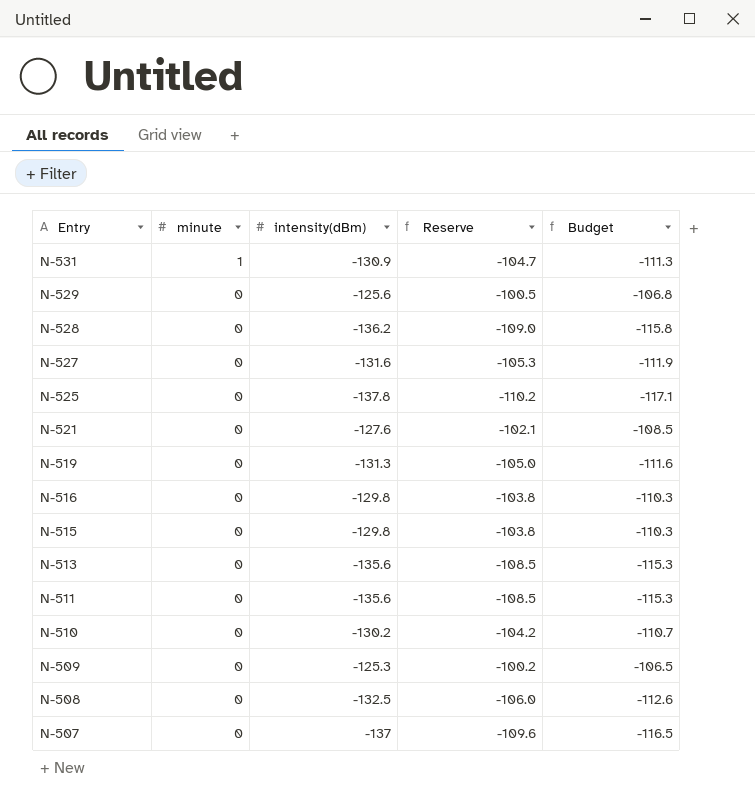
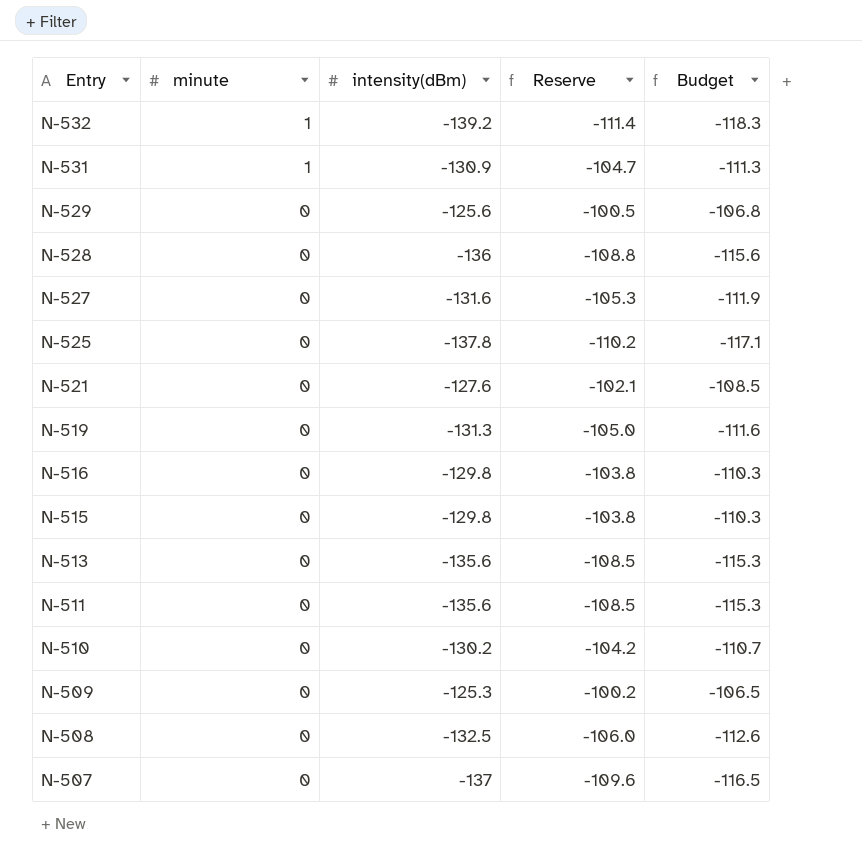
row N-532: none -> 1 | -139.2 | -111.4 | -118.3
N-528 | intensity(dBm): -136.2 -> -136
N-528 | Reserve: -109.0 -> -108.8
N-528 | Budget: -115.8 -> -115.6

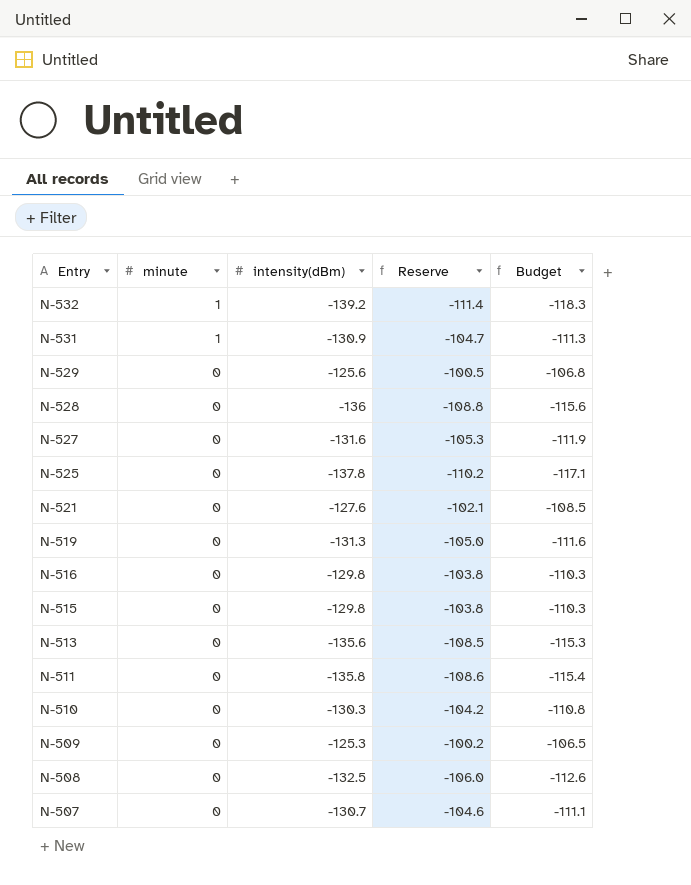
N-511 | intensity(dBm): -135.6 -> -135.8
N-511 | Reserve: -108.5 -> -108.6
N-511 | Budget: -115.3 -> -115.4
N-510 | intensity(dBm): -130.2 -> -130.3
N-510 | Budget: -110.7 -> -110.8
N-507 | intensity(dBm): -137 -> -130.7
N-507 | Reserve: -109.6 -> -104.6
N-507 | Budget: -116.5 -> -111.1

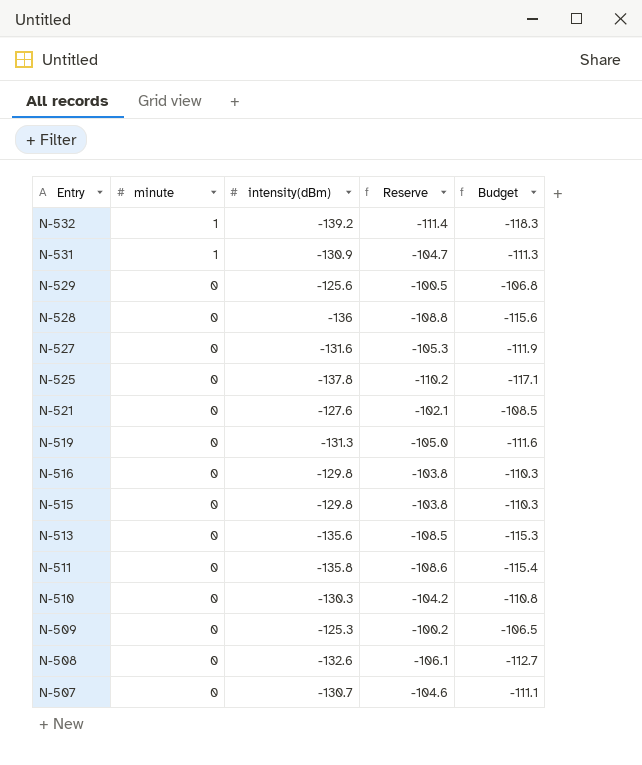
N-508 | intensity(dBm): -132.5 -> -132.6
N-508 | Reserve: -106.0 -> -106.1
N-508 | Budget: -112.6 -> -112.7

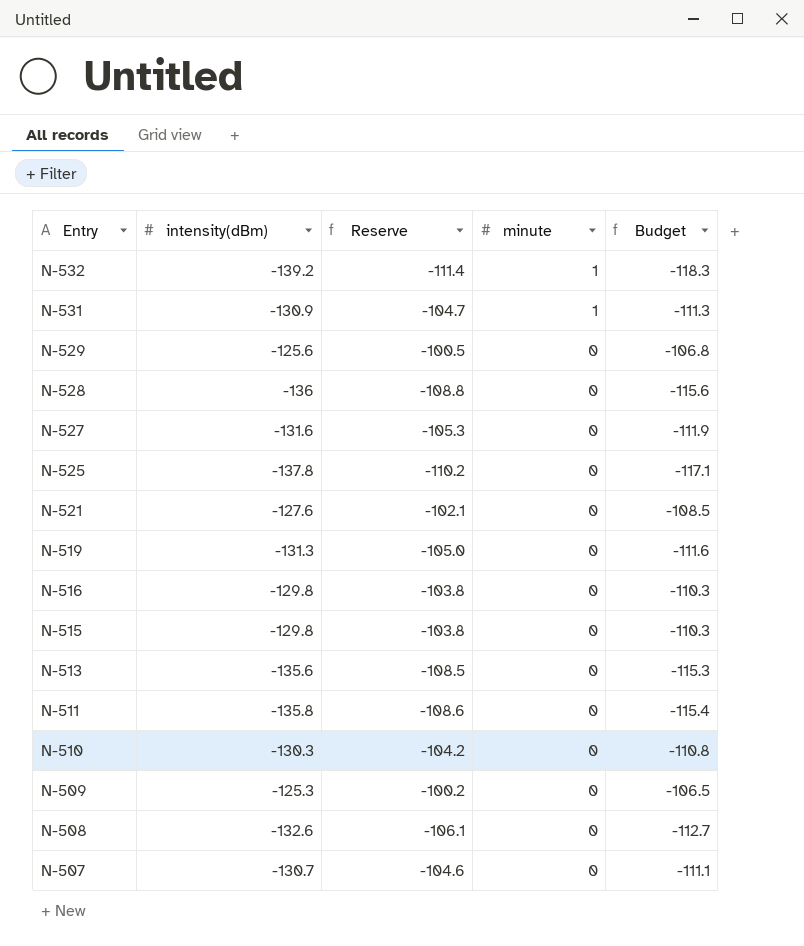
column minute | position: 2 -> 4

